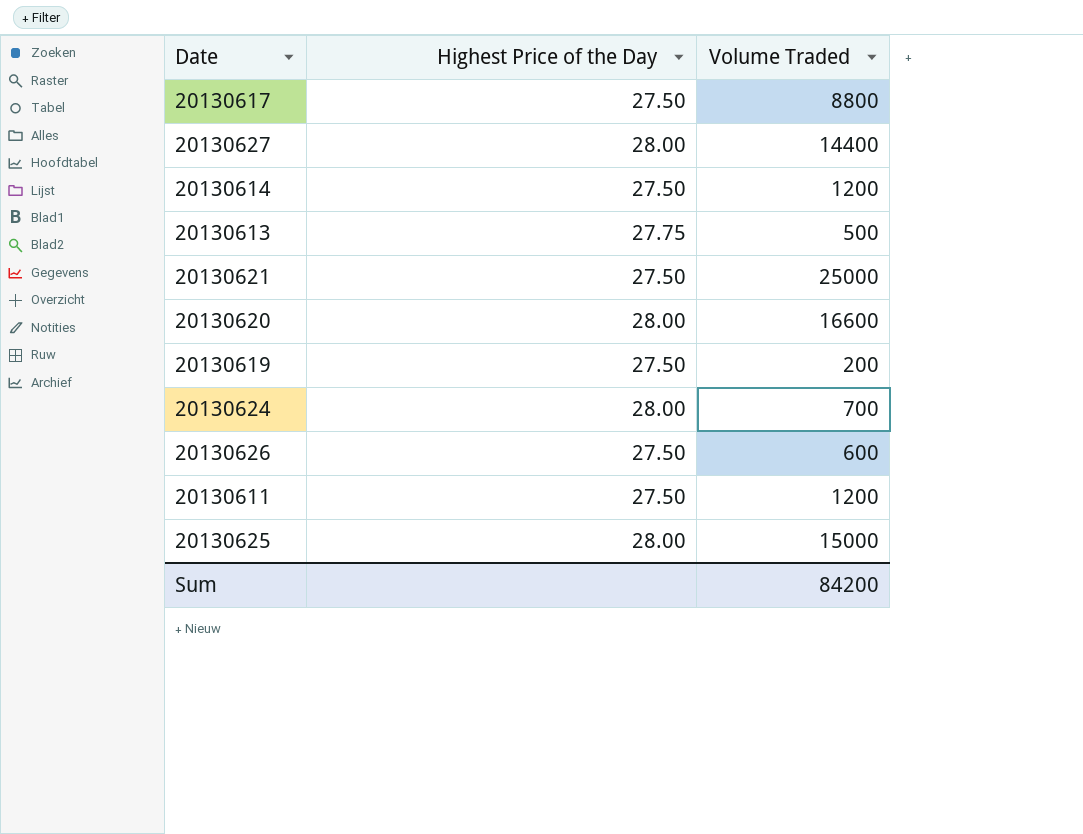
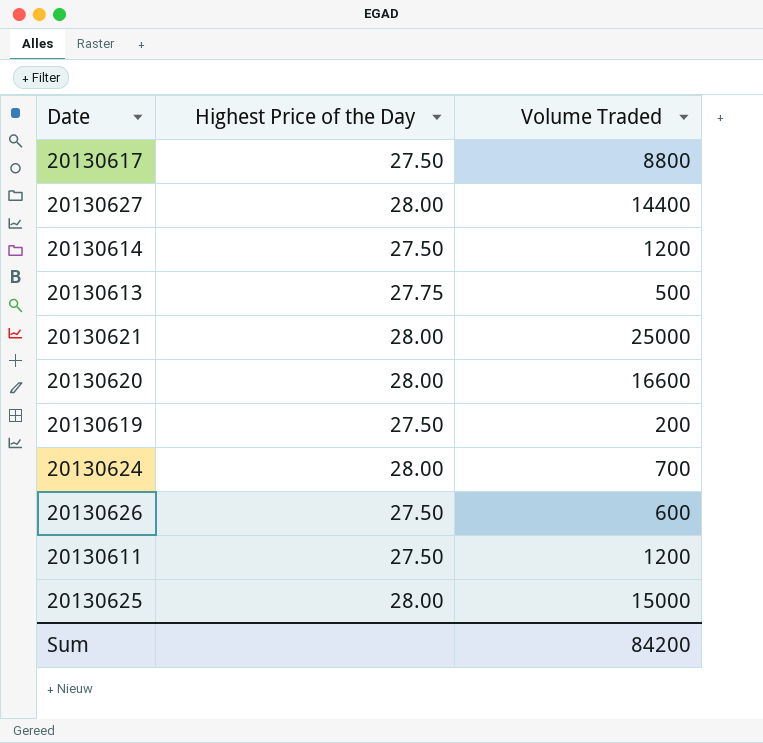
20130621 | Highest Price of the Day: 27.50 -> 28.00

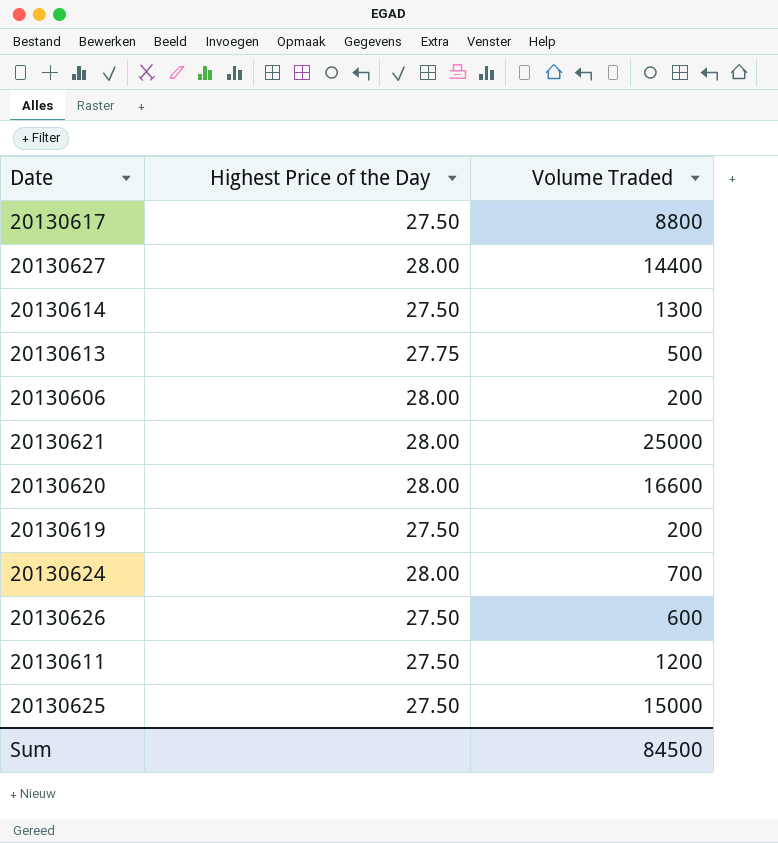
20130614 | Volume Traded: 1200 -> 1300
row 20130606: none -> 28.00 | 200
20130625 | Highest Price of the Day: 28.00 -> 27.50
Sum | Volume Traded: 84200 -> 84500

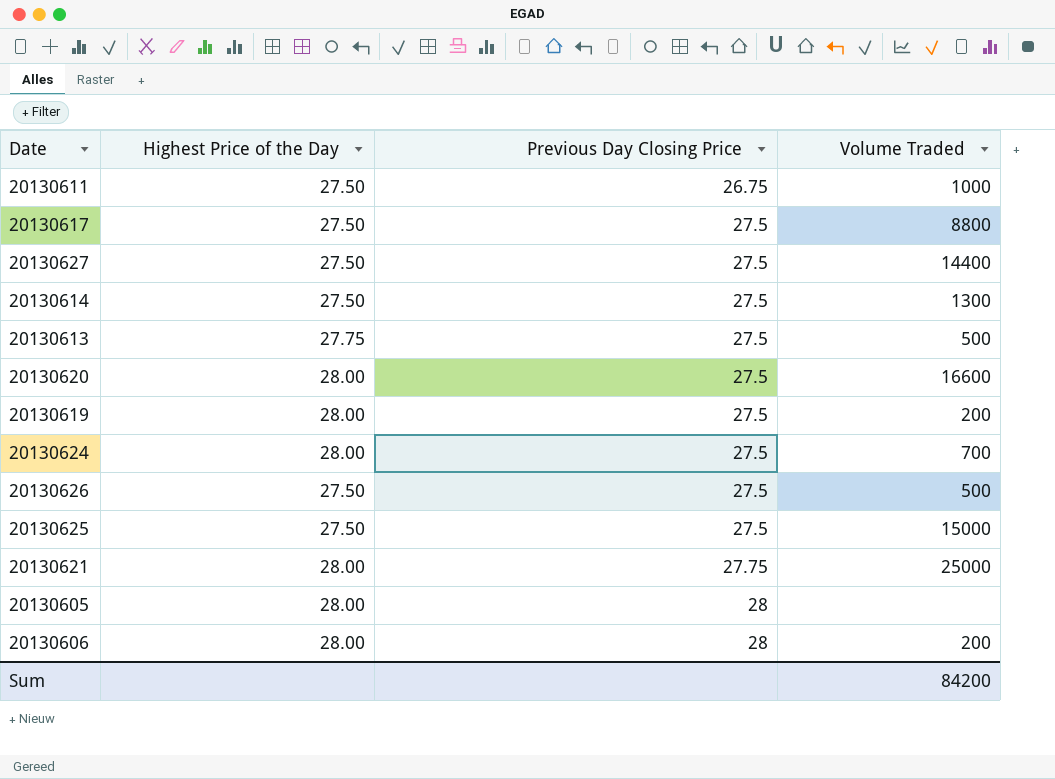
row order: none -> Previous Day Closing Price ascending
column Previous Day Closing Price | position: none -> 3
20130611 | Volume Traded: 1200 -> 1000
20130627 | Highest Price of the Day: 28.00 -> 27.50
20130619 | Highest Price of the Day: 27.50 -> 28.00
20130626 | Volume Traded: 600 -> 500
row 20130605: none -> 28.00 | 28 | none
Sum | Volume Traded: 84500 -> 84200

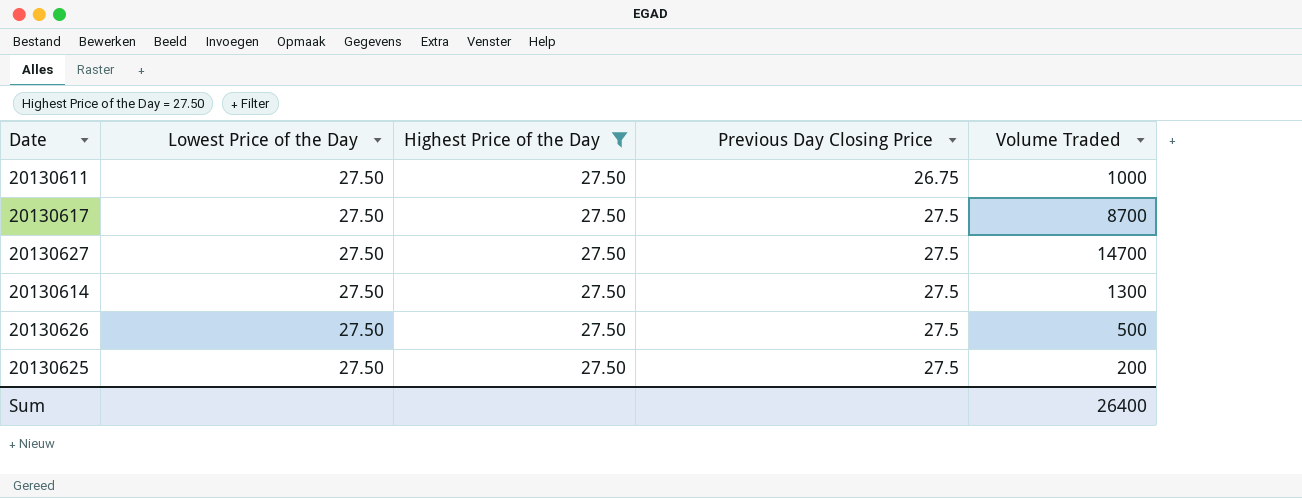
filter: none -> Highest Price of the Day = 27.50
column Lowest Price of the Day | position: none -> 2
20130617 | Volume Traded: 8800 -> 8700
20130627 | Volume Traded: 14400 -> 14700
20130625 | Volume Traded: 15000 -> 200
Sum | Volume Traded: 84200 -> 26400

